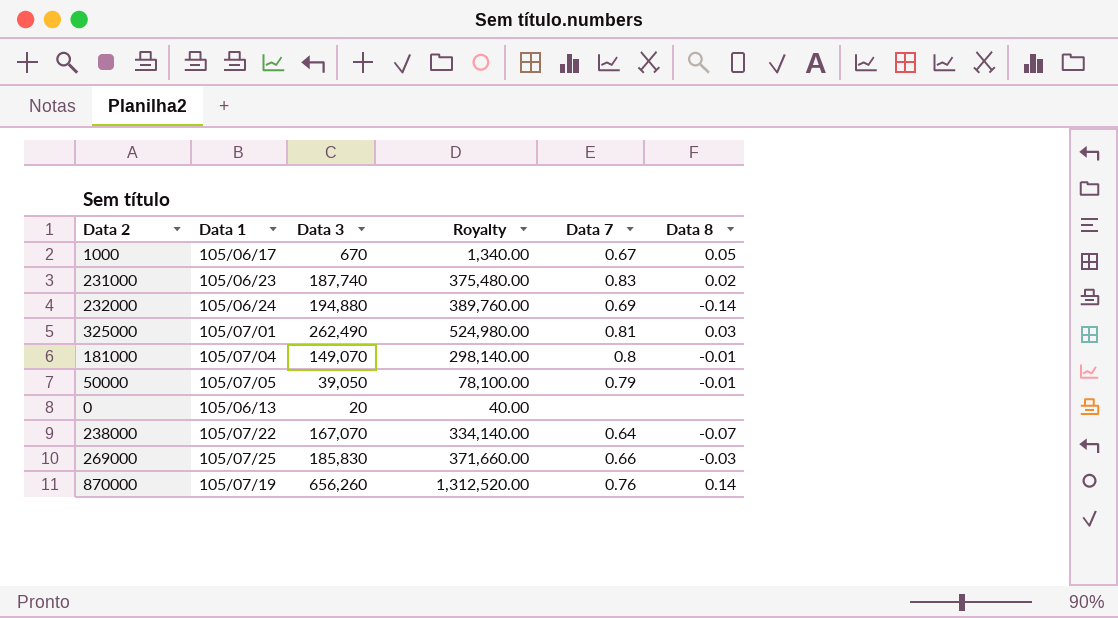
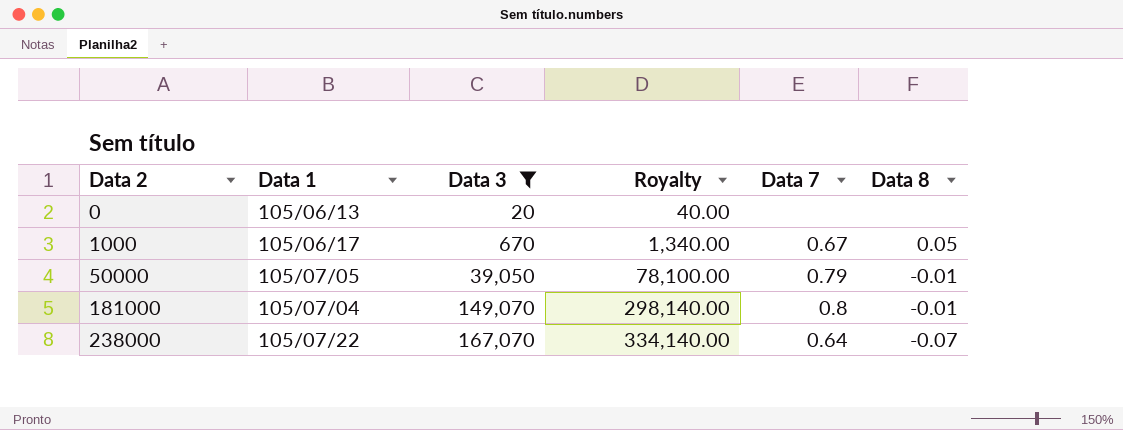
filter: none -> Data 3 <= 167,070
row order: none -> Data 2 ascending

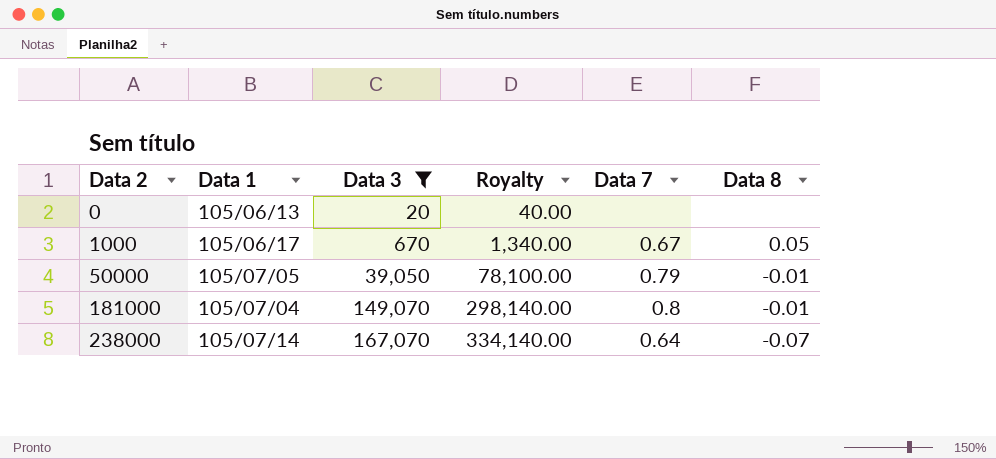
238000 | Data 1: 105/07/22 -> 105/07/14

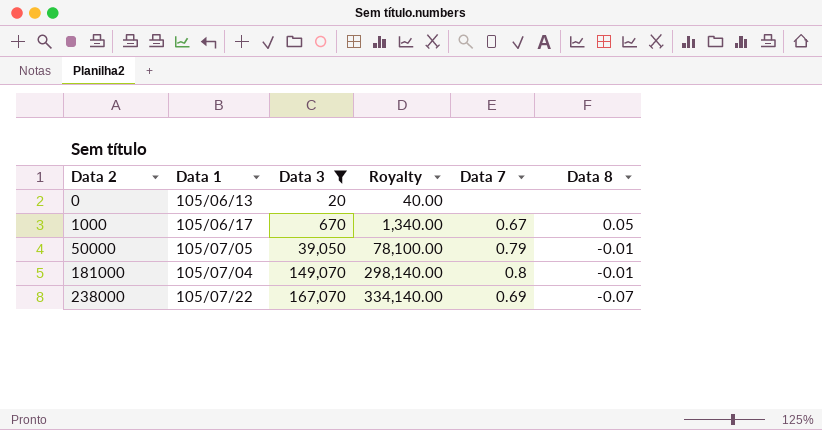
238000 | Data 1: 105/07/14 -> 105/07/22
238000 | Data 7: 0.64 -> 0.69

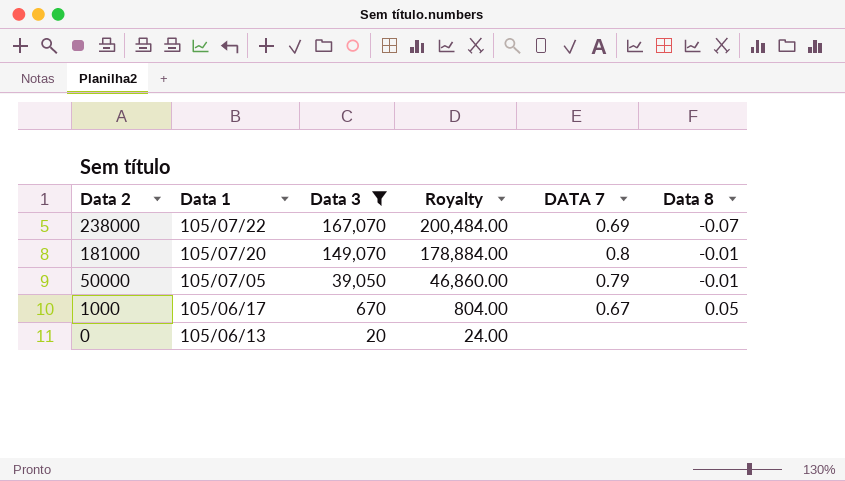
row order: Data 2 ascending -> Data 2 descending
column Royalty | formula: [Data 3] * 2 -> [Data 3] * 1.2
column name: Data 7 -> DATA 7
181000 | Data 1: 105/07/04 -> 105/07/20

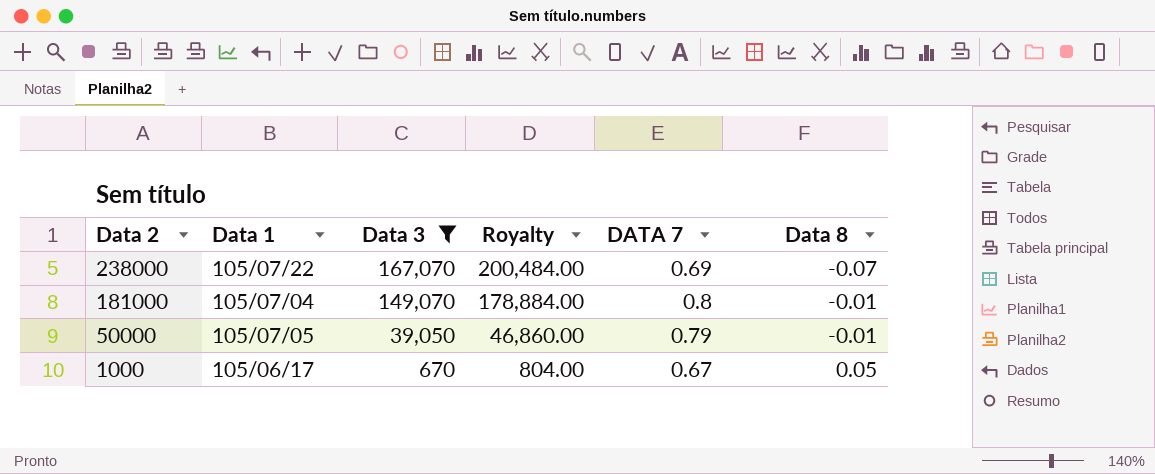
row 0: 105/06/13 | 20 | 24.00 | none | none -> none
181000 | Data 1: 105/07/20 -> 105/07/04

